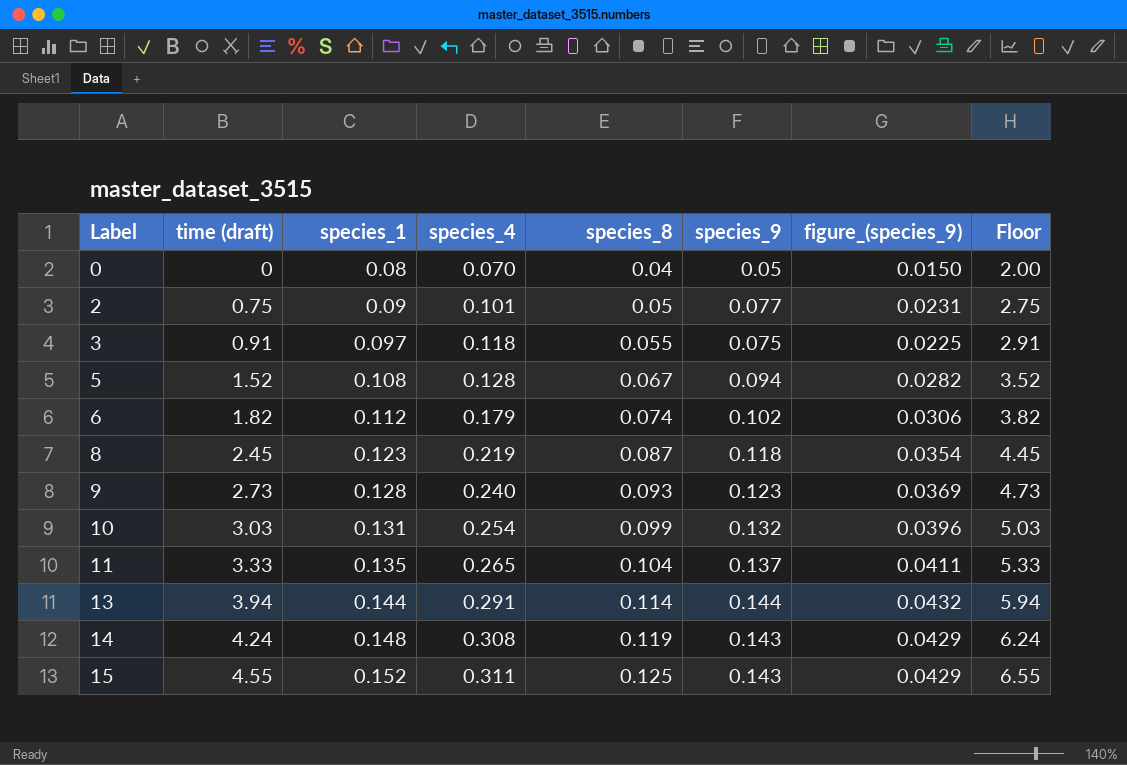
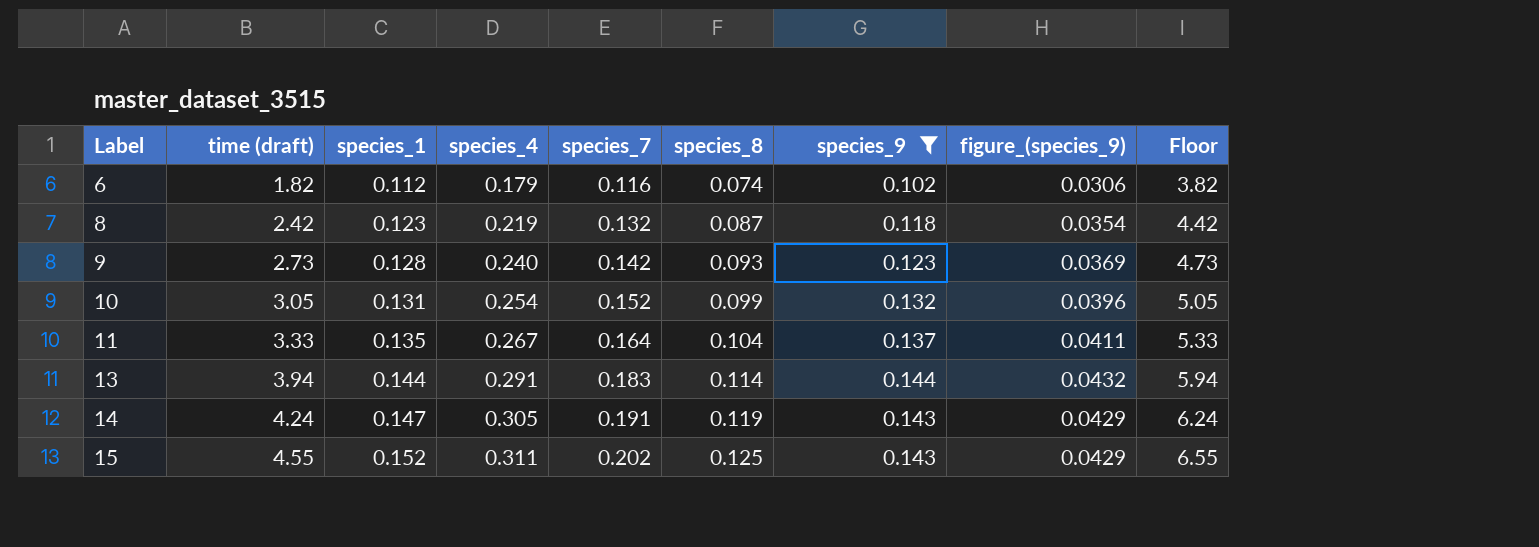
filter: none -> species_9 >= 0.102
column species_7 | position: none -> 5
8 | time (draft): 2.45 -> 2.42
8 | Floor: 4.45 -> 4.42
10 | time (draft): 3.03 -> 3.05
10 | Floor: 5.03 -> 5.05
11 | species_4: 0.265 -> 0.267
14 | species_1: 0.148 -> 0.147
14 | species_4: 0.308 -> 0.305

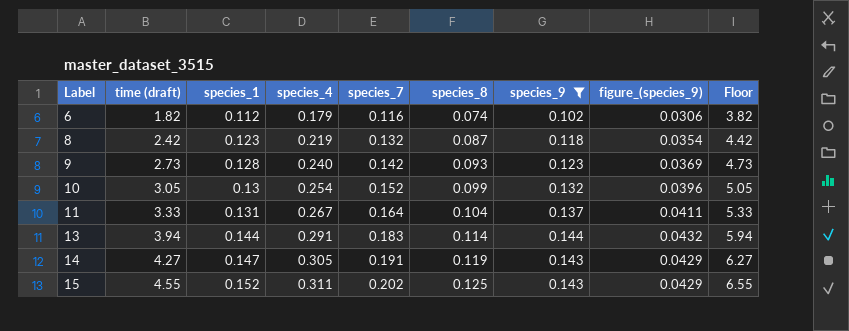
10 | species_1: 0.131 -> 0.13
11 | species_1: 0.135 -> 0.131
14 | time (draft): 4.24 -> 4.27
14 | Floor: 6.24 -> 6.27

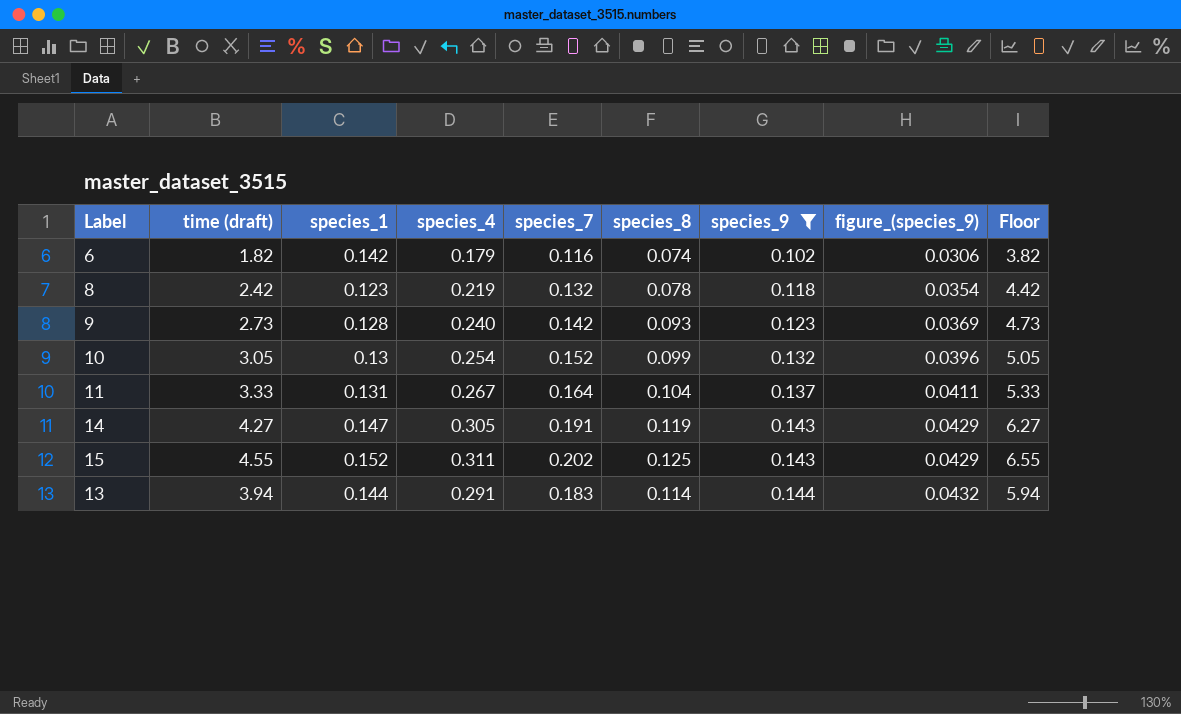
row order: Label ascending -> species_9 ascending
6 | species_1: 0.112 -> 0.142
8 | species_8: 0.087 -> 0.078

